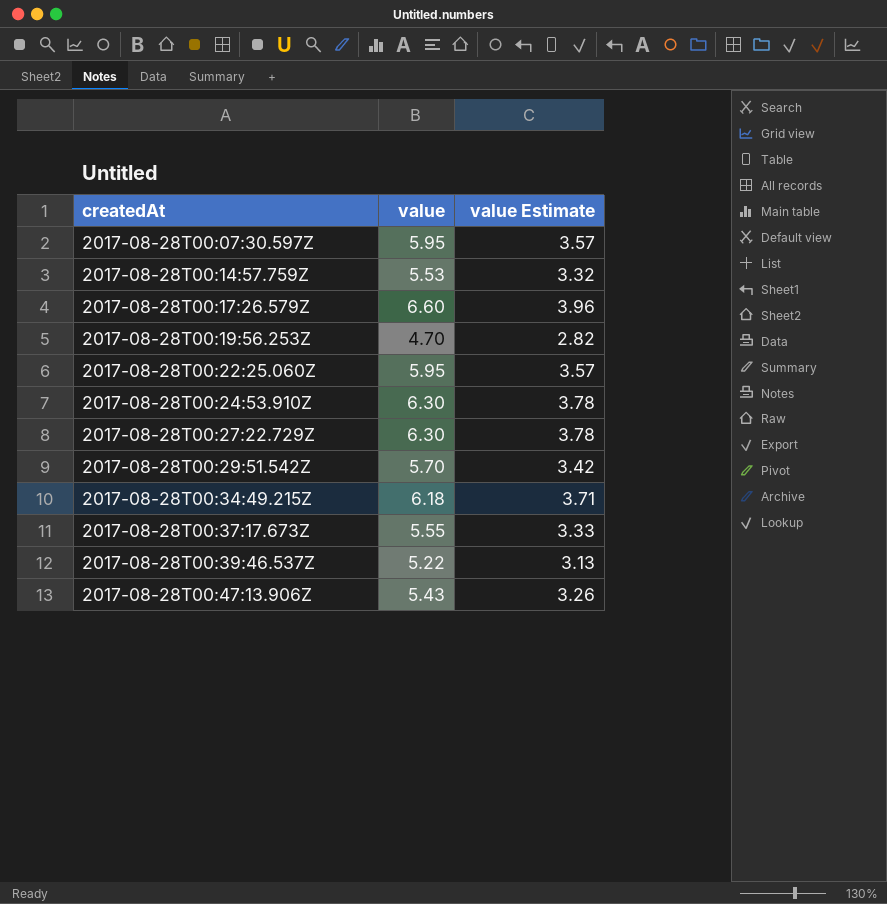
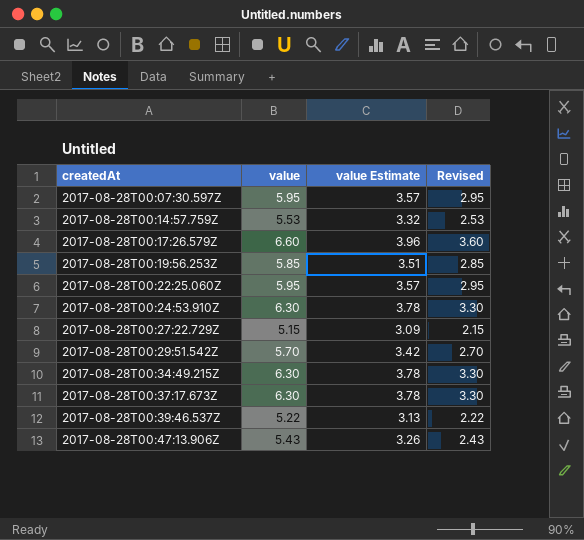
column Revised | formula: none -> [value] - 3
2017-08-28T00:19:56.253Z | value: 4.70 -> 5.85
2017-08-28T00:19:56.253Z | value Estimate: 2.82 -> 3.51
2017-08-28T00:27:22.729Z | value: 6.30 -> 5.15
2017-08-28T00:27:22.729Z | value Estimate: 3.78 -> 3.09
2017-08-28T00:34:49.215Z | value: 6.18 -> 6.30
2017-08-28T00:34:49.215Z | value Estimate: 3.71 -> 3.78
2017-08-28T00:37:17.673Z | value: 5.55 -> 6.30
2017-08-28T00:37:17.673Z | value Estimate: 3.33 -> 3.78

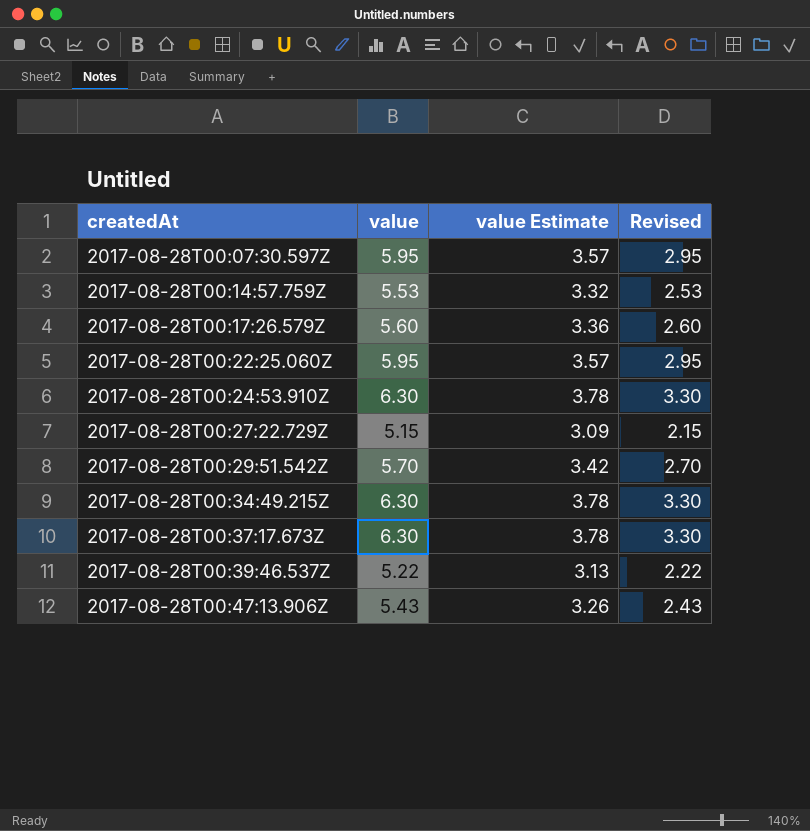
row 2017-08-28T00:19:56.253Z: 5.85 | 3.51 | 2.85 -> none
2017-08-28T00:17:26.579Z | value: 6.60 -> 5.60
2017-08-28T00:17:26.579Z | value Estimate: 3.96 -> 3.36
2017-08-28T00:17:26.579Z | Revised: 3.60 -> 2.60

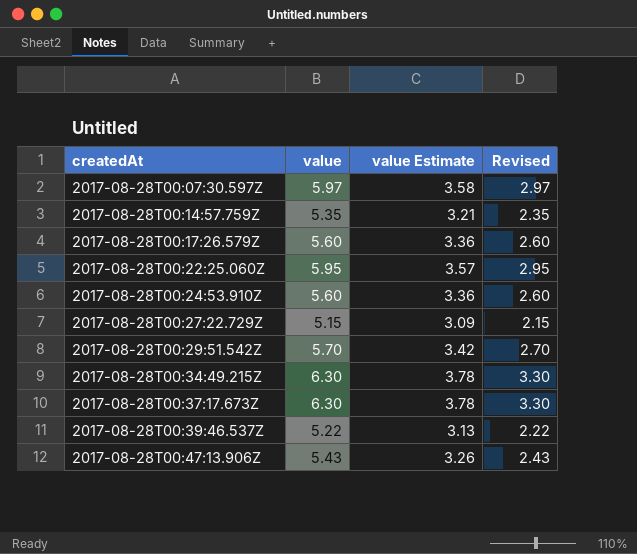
2017-08-28T00:07:30.597Z | value: 5.95 -> 5.97
2017-08-28T00:07:30.597Z | value Estimate: 3.57 -> 3.58
2017-08-28T00:07:30.597Z | Revised: 2.95 -> 2.97
2017-08-28T00:14:57.759Z | value: 5.53 -> 5.35
2017-08-28T00:14:57.759Z | value Estimate: 3.32 -> 3.21
2017-08-28T00:14:57.759Z | Revised: 2.53 -> 2.35
2017-08-28T00:24:53.910Z | value: 6.30 -> 5.60
2017-08-28T00:24:53.910Z | value Estimate: 3.78 -> 3.36
2017-08-28T00:24:53.910Z | Revised: 3.30 -> 2.60

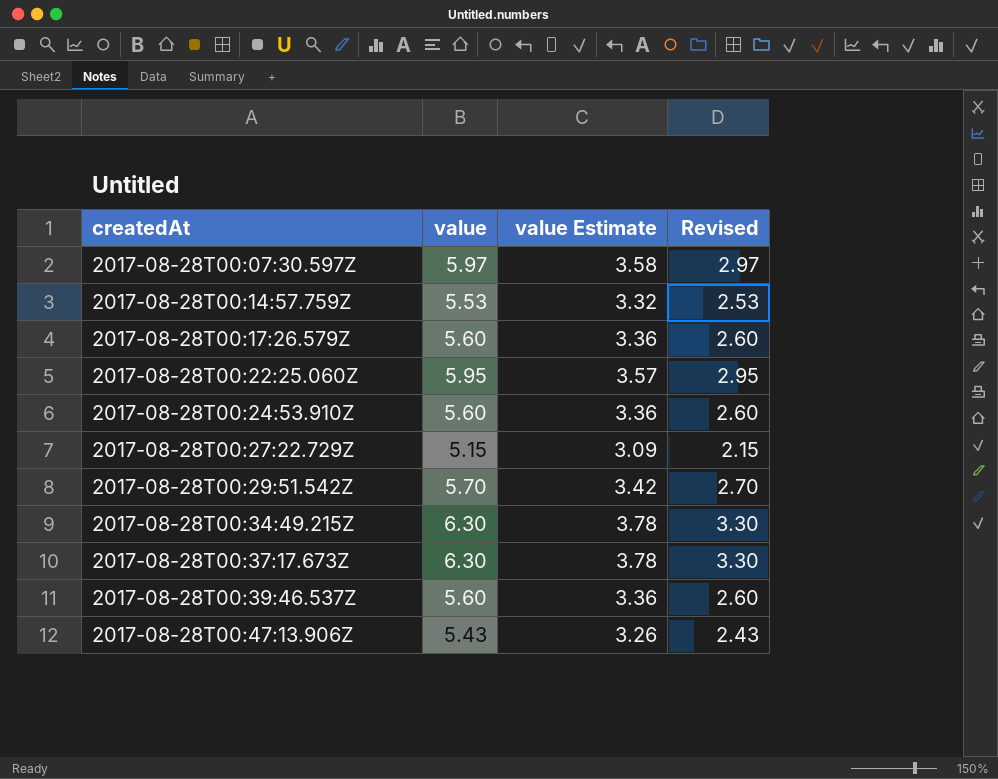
2017-08-28T00:14:57.759Z | value: 5.35 -> 5.53
2017-08-28T00:14:57.759Z | value Estimate: 3.21 -> 3.32
2017-08-28T00:14:57.759Z | Revised: 2.35 -> 2.53
2017-08-28T00:39:46.537Z | value: 5.22 -> 5.60
2017-08-28T00:39:46.537Z | value Estimate: 3.13 -> 3.36
2017-08-28T00:39:46.537Z | Revised: 2.22 -> 2.60

